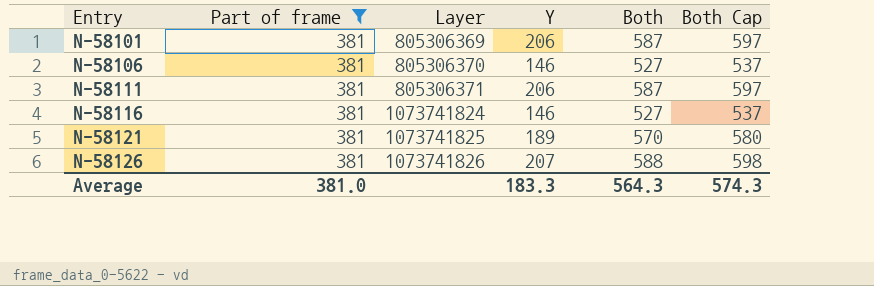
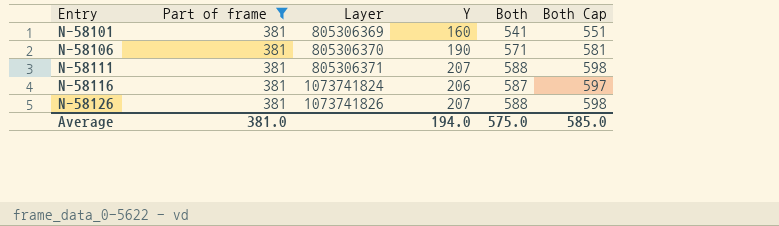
row N-58121: 381 | 1073741825 | 189 | 570 | 580 -> none
N-58101 | Y: 206 -> 160
N-58101 | Both: 587 -> 541
N-58101 | Both Cap: 597 -> 551
N-58106 | Y: 146 -> 190
N-58106 | Both: 527 -> 571
N-58106 | Both Cap: 537 -> 581
N-58111 | Y: 206 -> 207
N-58111 | Both: 587 -> 588
N-58111 | Both Cap: 597 -> 598
N-58116 | Y: 146 -> 206
N-58116 | Both: 527 -> 587
N-58116 | Both Cap: 537 -> 597
Average | Y: 183.3 -> 194.0
Average | Both: 564.3 -> 575.0
Average | Both Cap: 574.3 -> 585.0

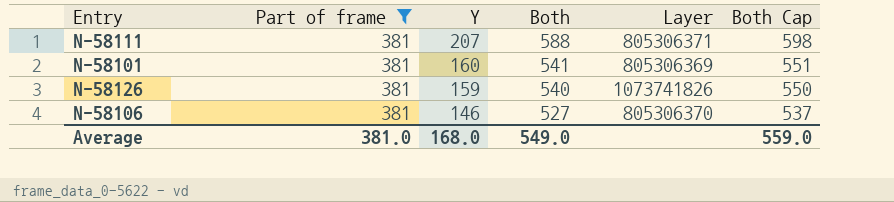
row order: Entry ascending -> Y descending
column Layer | position: 3 -> 5
row N-58116: 381 | 1073741824 | 206 | 587 | 597 -> none
N-58126 | Y: 207 -> 159
N-58126 | Both: 588 -> 540
N-58126 | Both Cap: 598 -> 550
N-58106 | Y: 190 -> 146
N-58106 | Both: 571 -> 527
N-58106 | Both Cap: 581 -> 537
Average | Y: 194.0 -> 168.0
Average | Both: 575.0 -> 549.0
Average | Both Cap: 585.0 -> 559.0

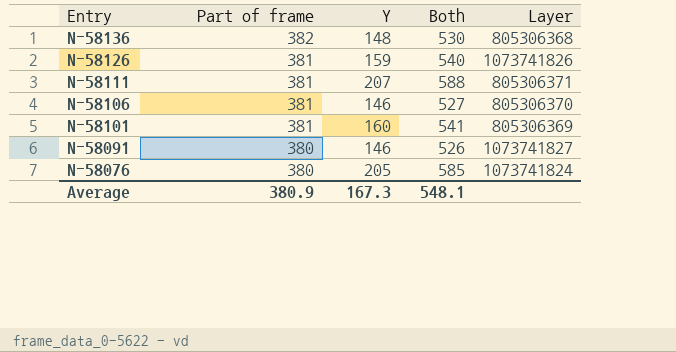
filter: Part of frame = 381 -> none
row order: Y descending -> Entry descending
column Both Cap | formula: [Both] + 10 -> none
Average | Part of frame: 381.0 -> 380.9
Average | Y: 168.0 -> 167.3
Average | Both: 549.0 -> 548.1

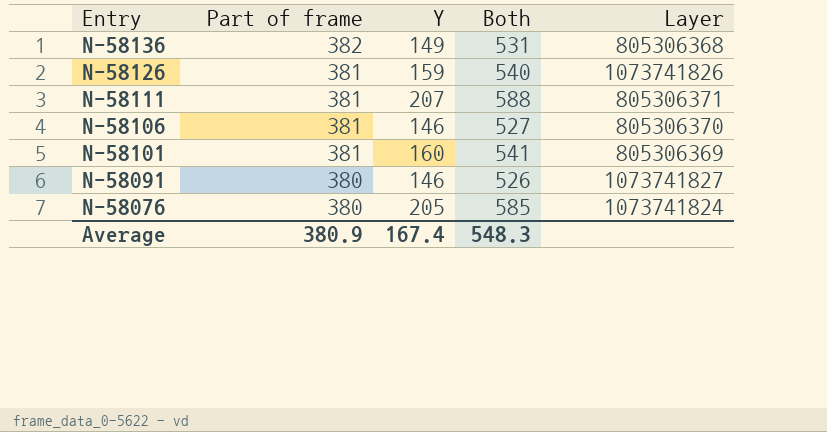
N-58136 | Y: 148 -> 149
N-58136 | Both: 530 -> 531
Average | Y: 167.3 -> 167.4
Average | Both: 548.1 -> 548.3

